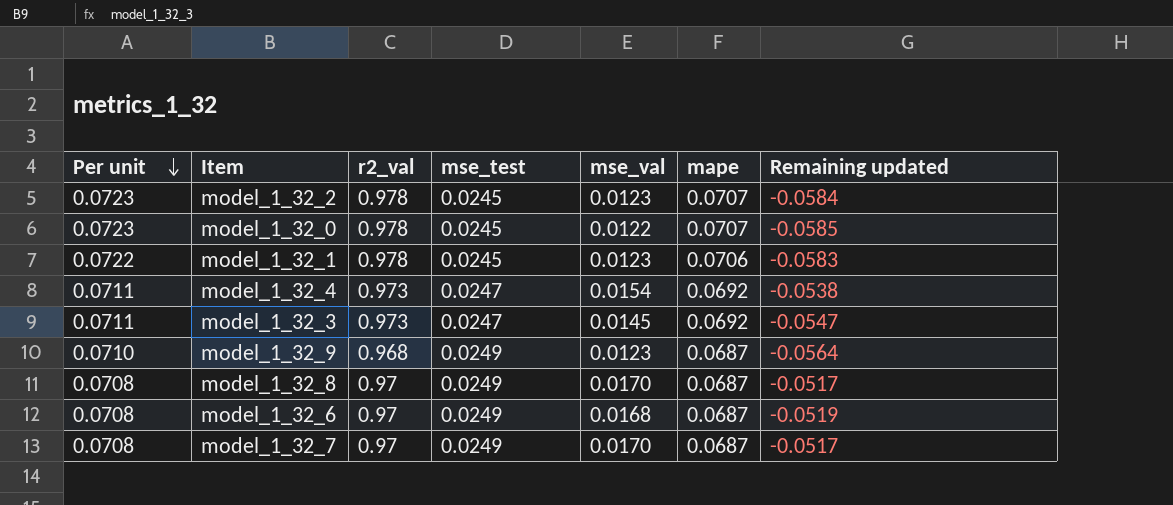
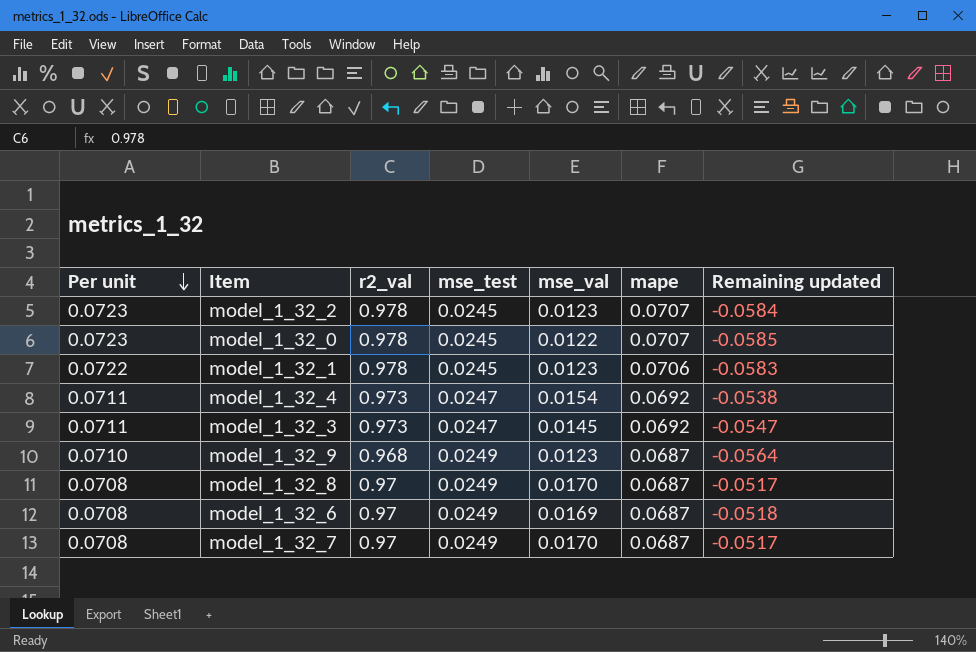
model_1_32_6 | mse_val: 0.0168 -> 0.0169
model_1_32_6 | Remaining updated: -0.0519 -> -0.0518

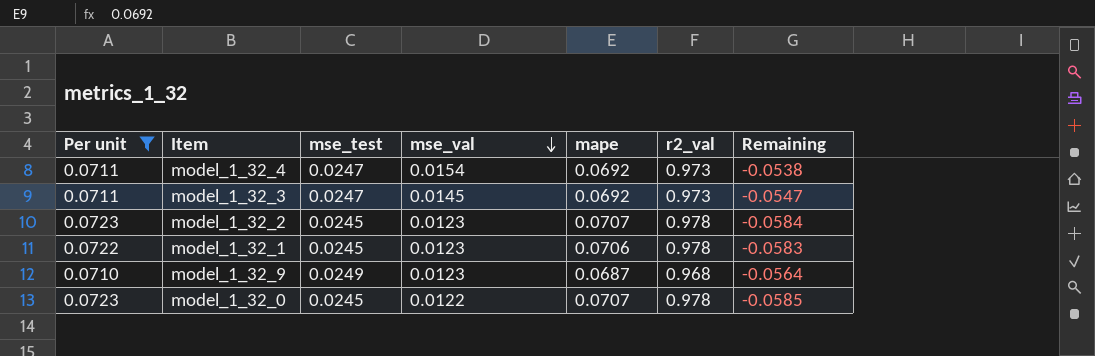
filter: none -> Per unit != 0.0708
row order: Per unit descending -> mse_val descending
column r2_val | position: 3 -> 6
column name: Remaining updated -> Remaining

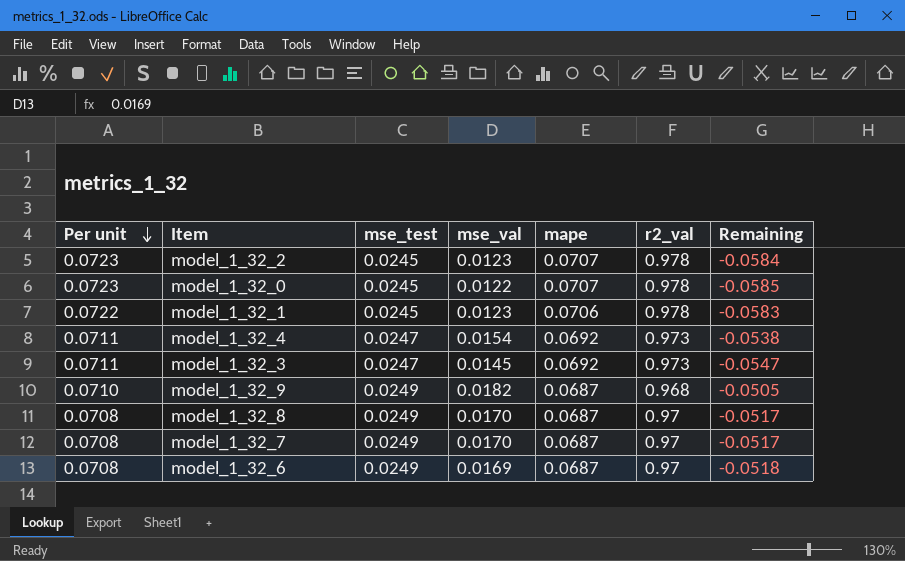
filter: Per unit != 0.0708 -> none
row order: mse_val descending -> Per unit descending
model_1_32_9 | mse_val: 0.0123 -> 0.0182
model_1_32_9 | Remaining: -0.0564 -> -0.0505

